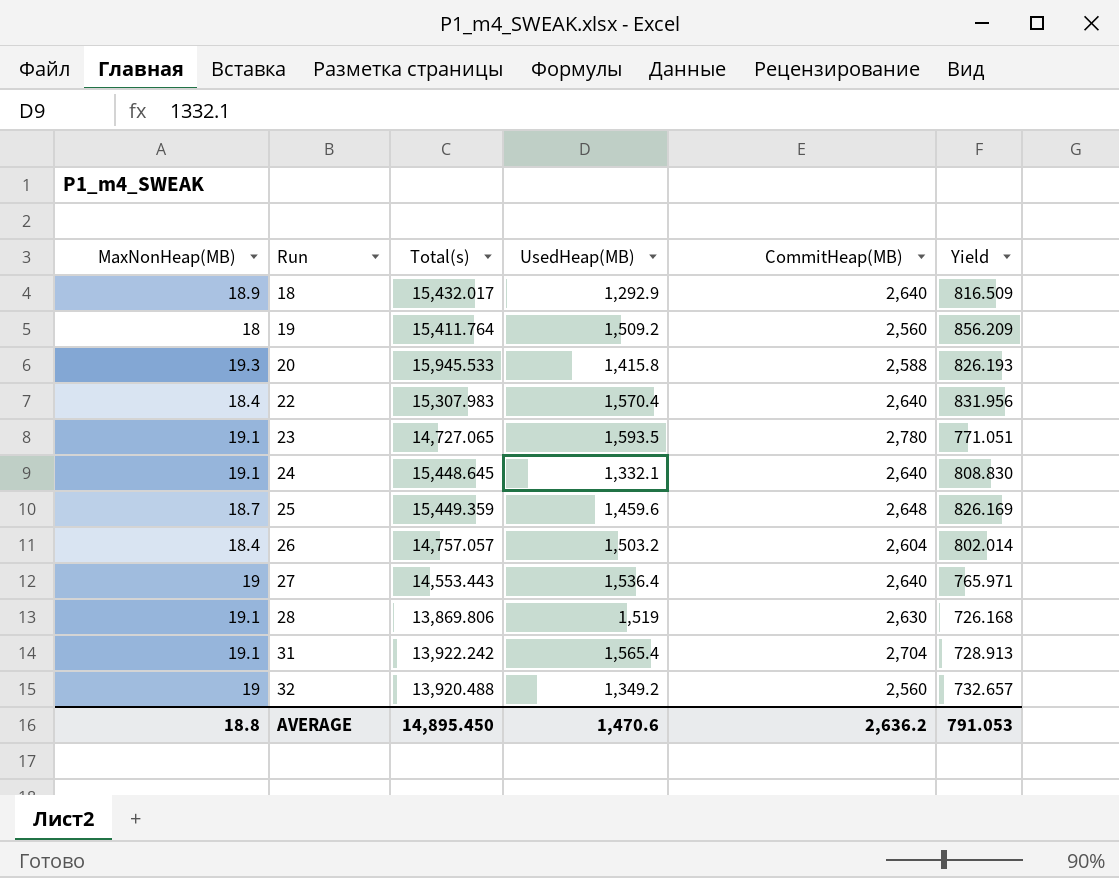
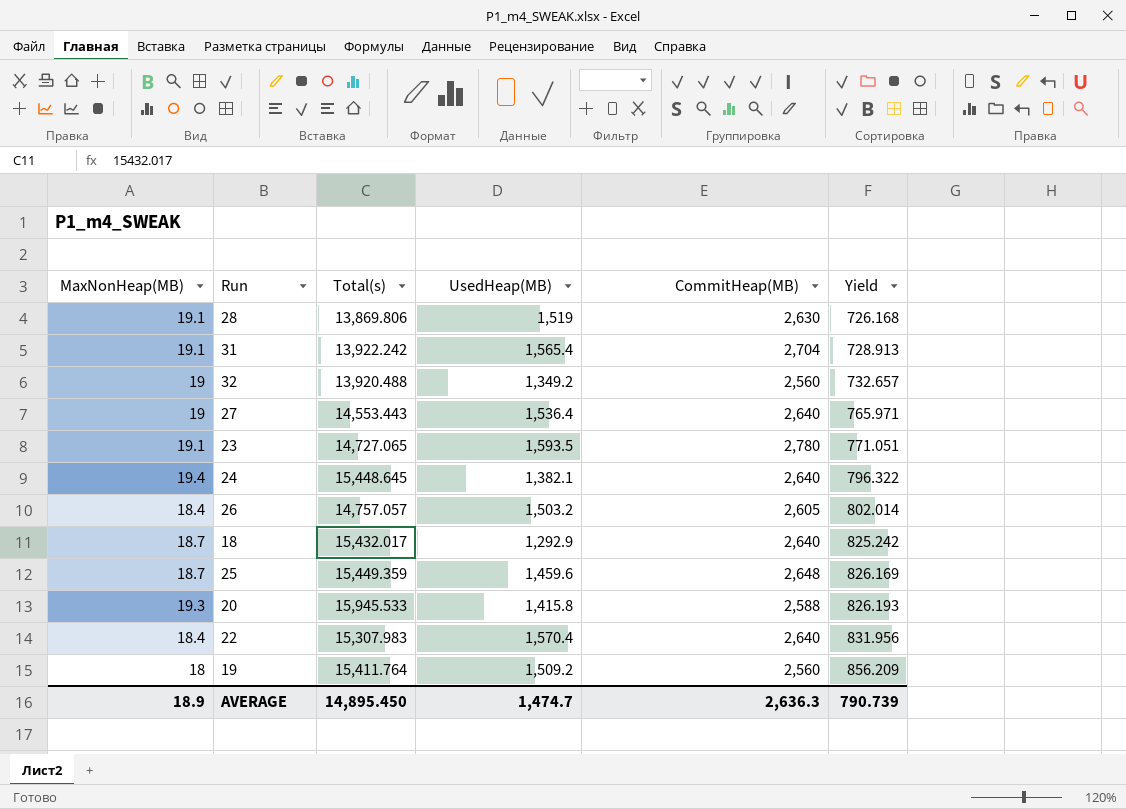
row order: Run ascending -> Yield ascending
24 | MaxNonHeap(MB): 19.1 -> 19.4
24 | UsedHeap(MB): 1,332.1 -> 1,382.1
24 | Yield: 808.830 -> 796.322
26 | CommitHeap(MB): 2,604 -> 2,605
18 | MaxNonHeap(MB): 18.9 -> 18.7
18 | Yield: 816.509 -> 825.242
AVERAGE | MaxNonHeap(MB): 18.8 -> 18.9
AVERAGE | UsedHeap(MB): 1,470.6 -> 1,474.7
AVERAGE | CommitHeap(MB): 2,636.2 -> 2,636.3
AVERAGE | Yield: 791.053 -> 790.739

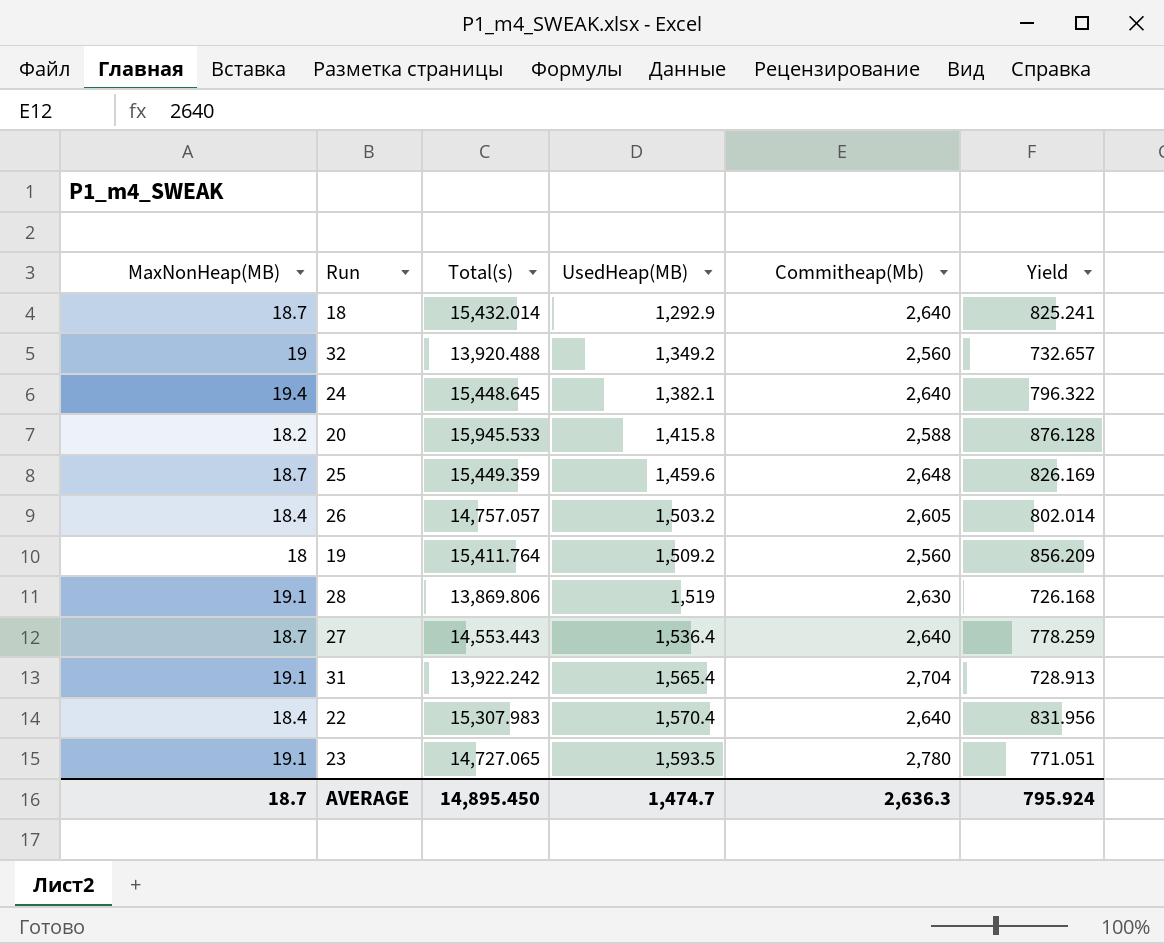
row order: Yield ascending -> UsedHeap(MB) ascending
column name: CommitHeap(MB) -> Commitheap(Mb)
18 | Total(s): 15,432.017 -> 15,432.014
18 | Yield: 825.242 -> 825.241
20 | MaxNonHeap(MB): 19.3 -> 18.2
20 | Yield: 826.193 -> 876.128
27 | MaxNonHeap(MB): 19 -> 18.7
27 | Yield: 765.971 -> 778.259
AVERAGE | MaxNonHeap(MB): 18.9 -> 18.7
AVERAGE | Yield: 790.739 -> 795.924

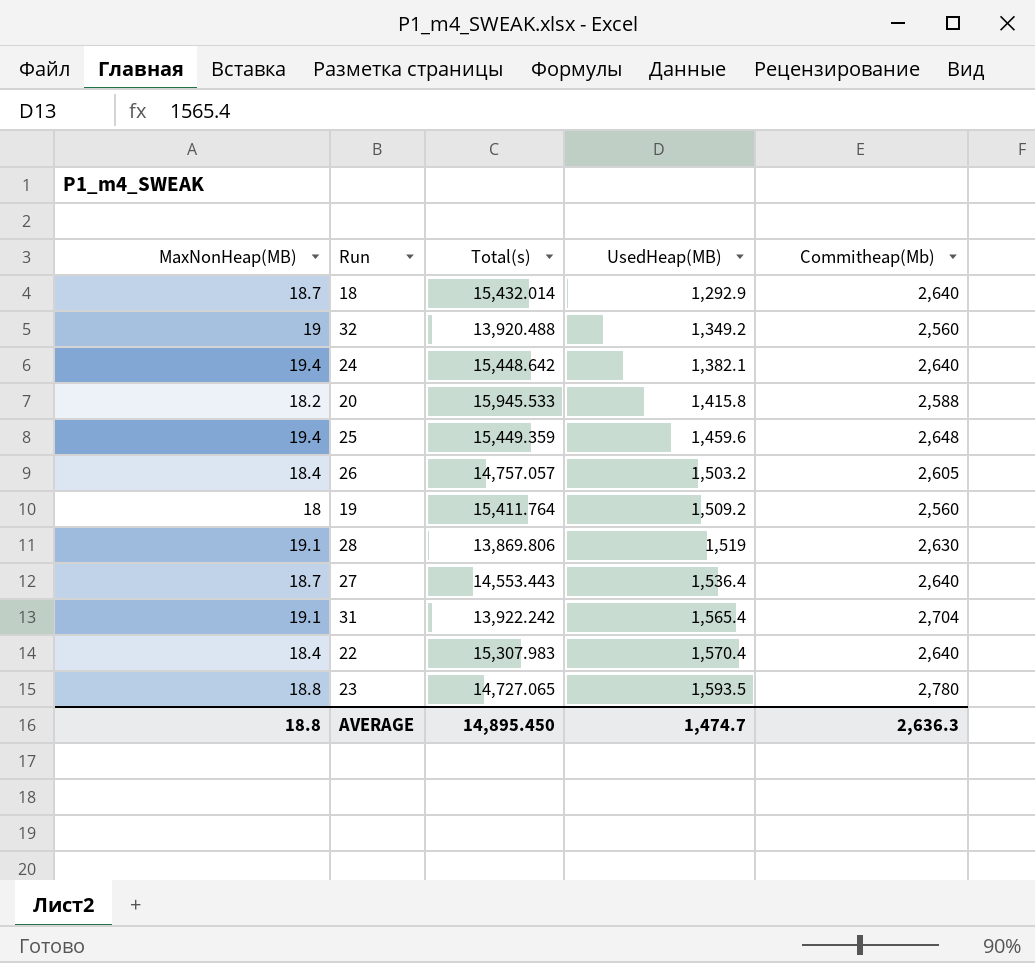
column Yield | formula: [Total(s)] / [MaxNonHeap(MB)] -> none
24 | Total(s): 15,448.645 -> 15,448.642
25 | MaxNonHeap(MB): 18.7 -> 19.4
23 | MaxNonHeap(MB): 19.1 -> 18.8
AVERAGE | MaxNonHeap(MB): 18.7 -> 18.8

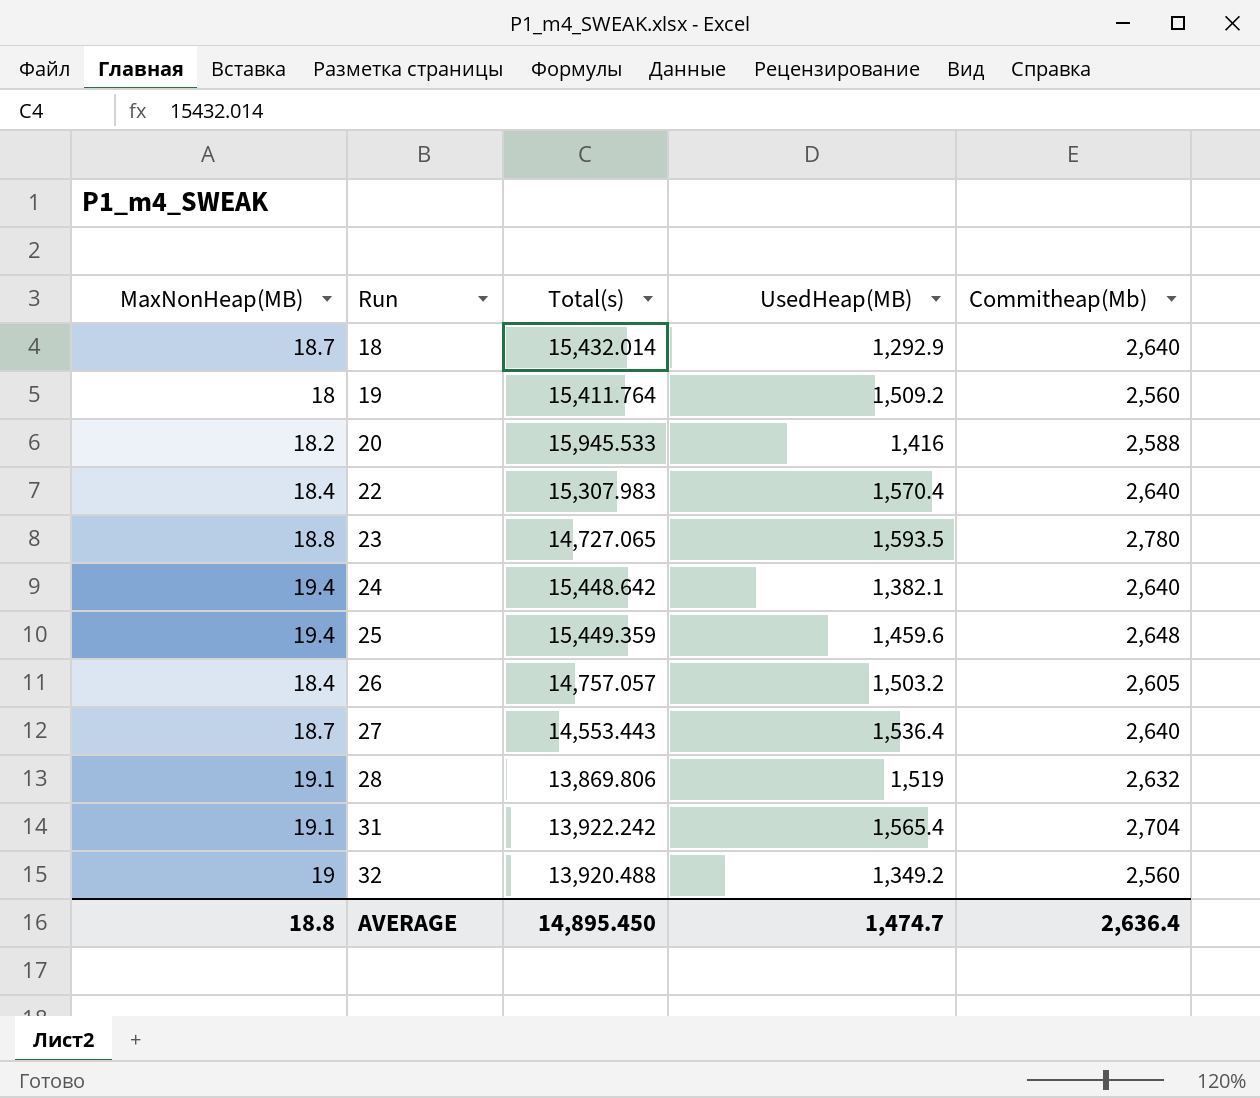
row order: UsedHeap(MB) ascending -> Run ascending
20 | UsedHeap(MB): 1,415.8 -> 1,416
28 | Commitheap(Mb): 2,630 -> 2,632
AVERAGE | Commitheap(Mb): 2,636.3 -> 2,636.4

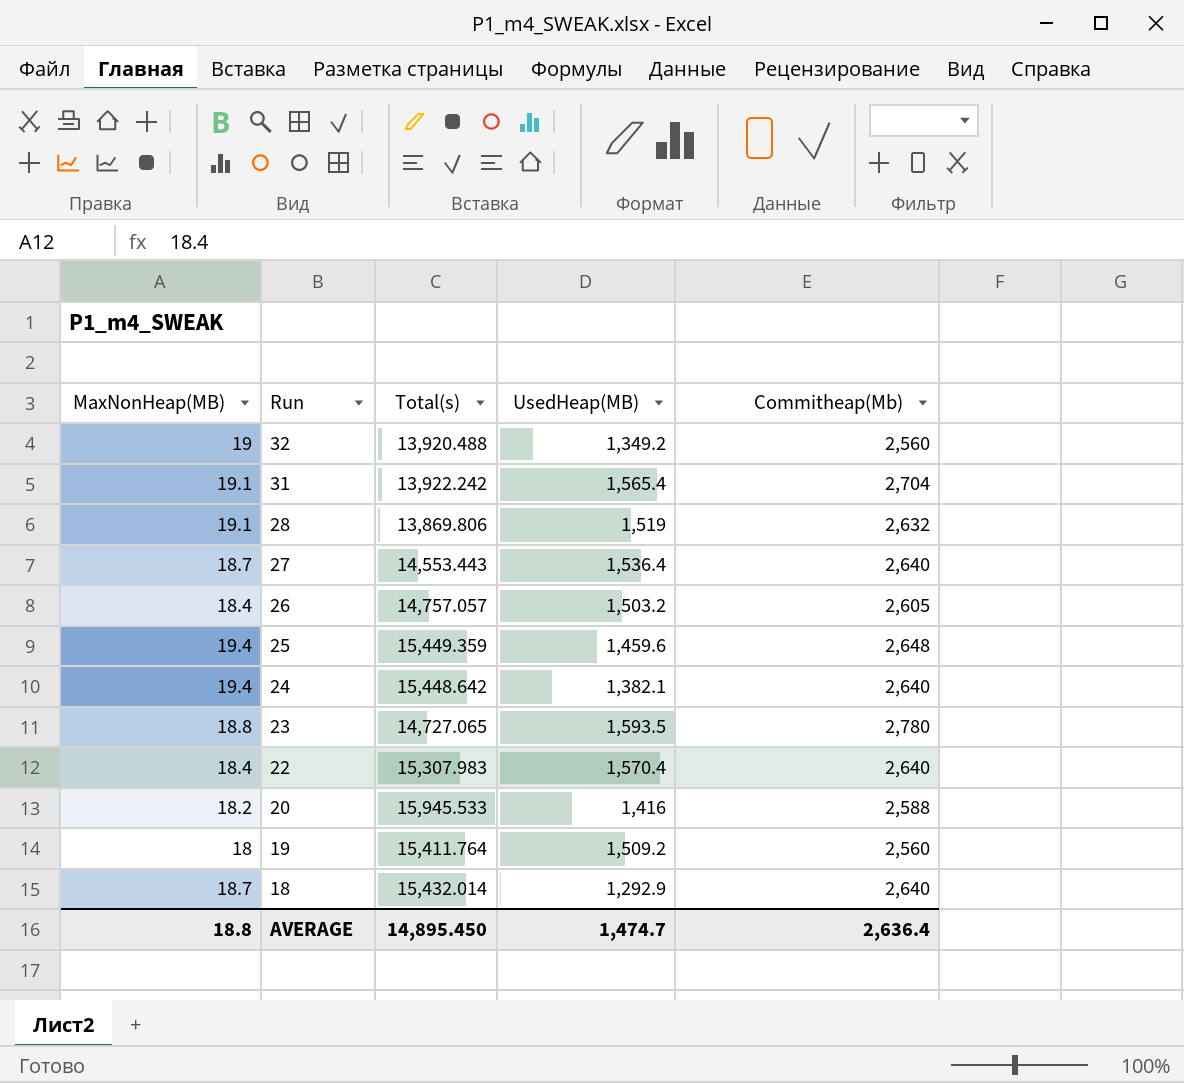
row order: Run ascending -> Run descending

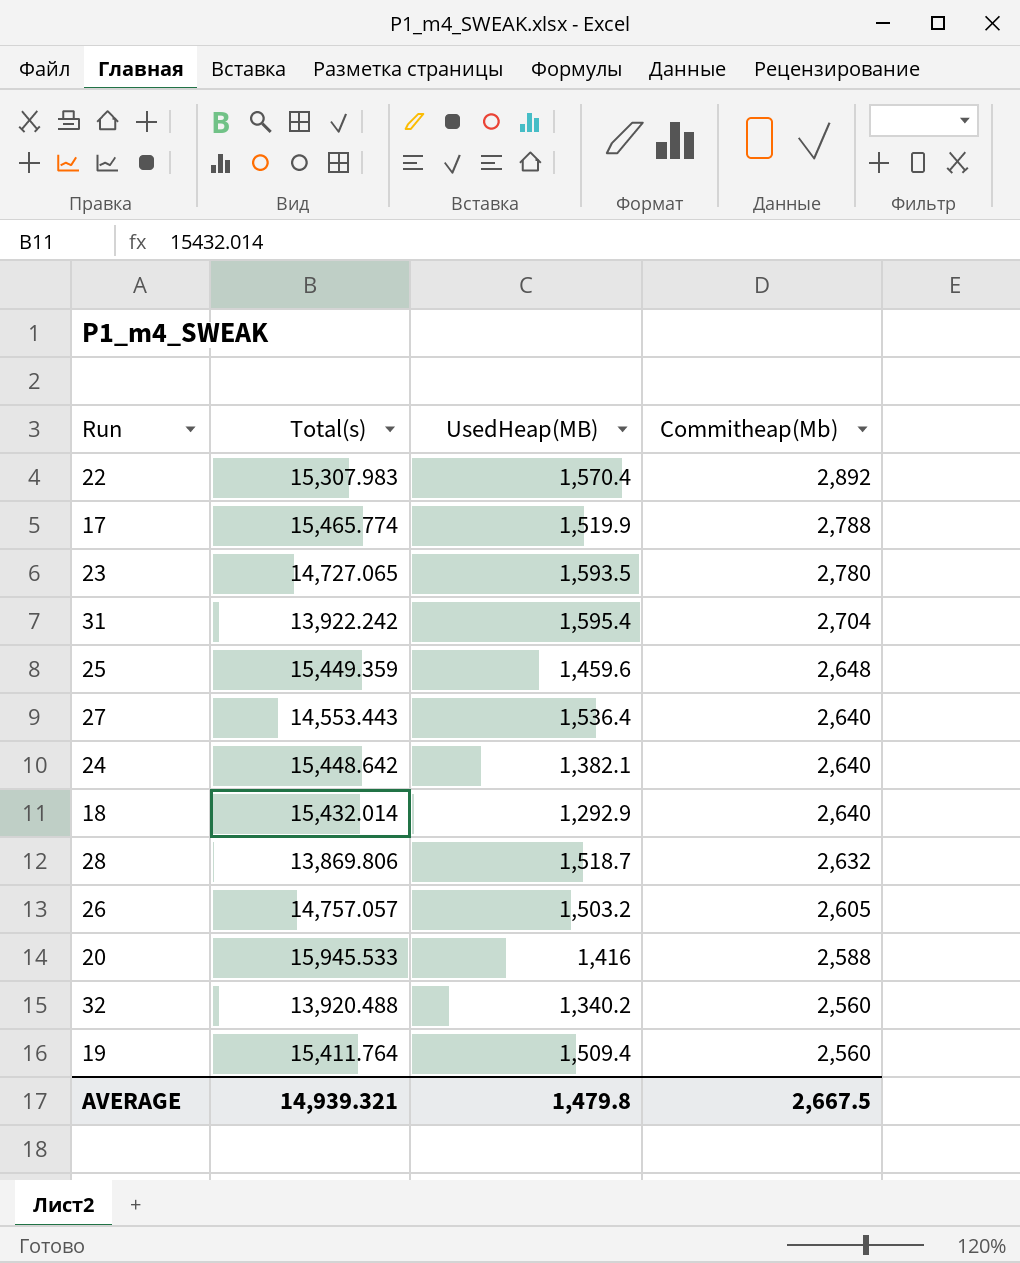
row order: Run descending -> Commitheap(Mb) descending
column MaxNonHeap(MB) | position: 1 -> none
22 | Commitheap(Mb): 2,640 -> 2,892
row 17: none -> 15,465.774 | 1,519.9 | 2,788
31 | UsedHeap(MB): 1,565.4 -> 1,595.4
28 | UsedHeap(MB): 1,519 -> 1,518.7
32 | UsedHeap(MB): 1,349.2 -> 1,340.2
19 | UsedHeap(MB): 1,509.2 -> 1,509.4
AVERAGE | Total(s): 14,895.450 -> 14,939.321
AVERAGE | UsedHeap(MB): 1,474.7 -> 1,479.8
AVERAGE | Commitheap(Mb): 2,636.4 -> 2,667.5

